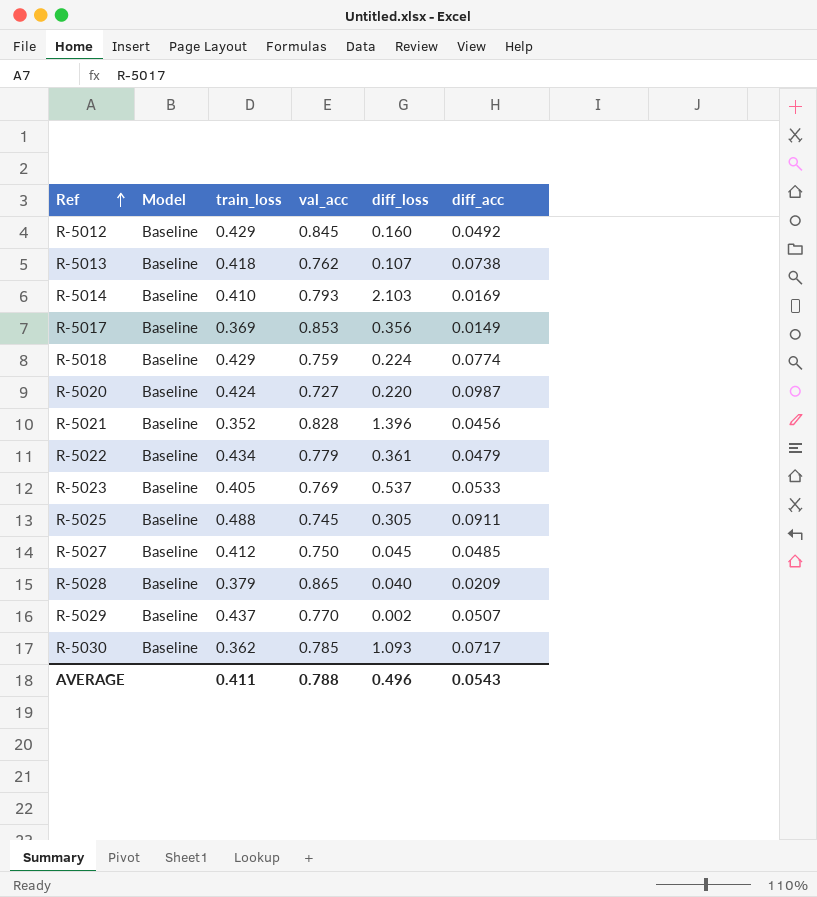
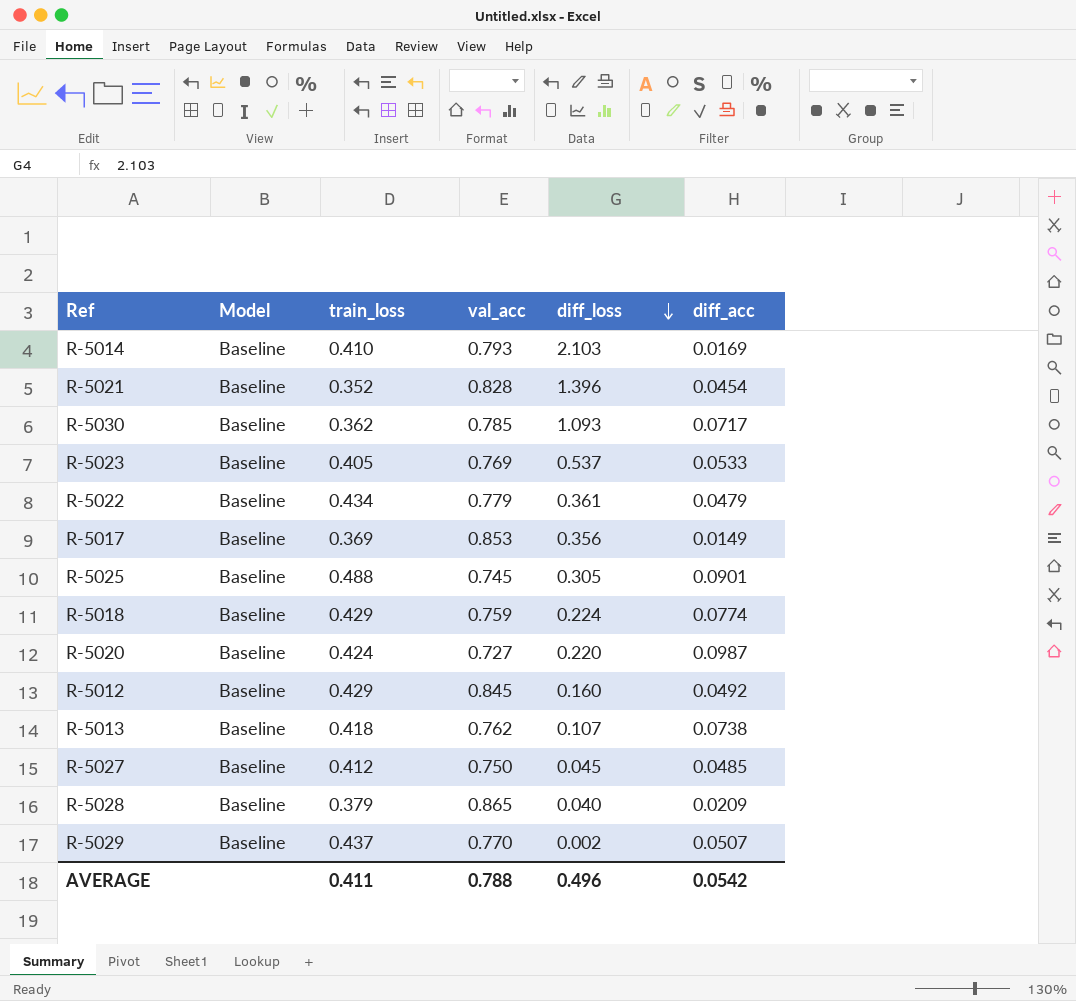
row order: Ref ascending -> diff_loss descending
R-5021 | diff_acc: 0.0456 -> 0.0454
R-5025 | diff_acc: 0.0911 -> 0.0901
AVERAGE | diff_acc: 0.0543 -> 0.0542

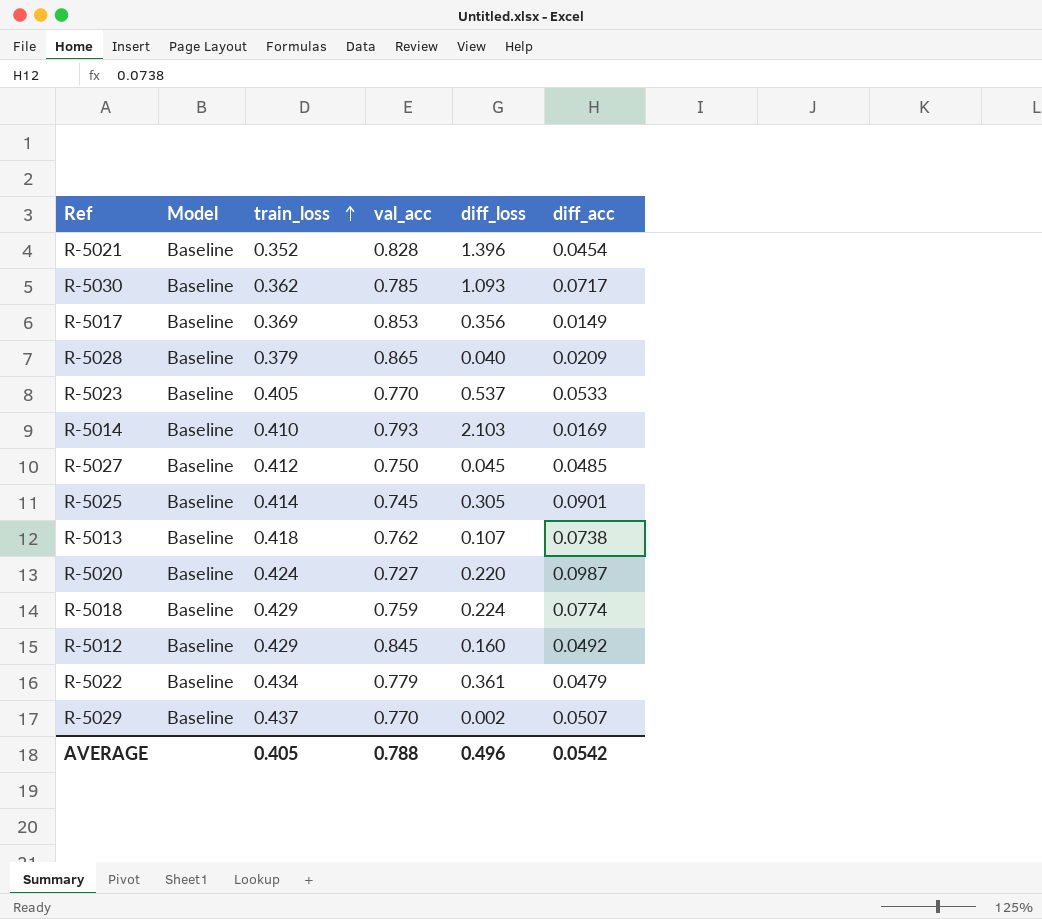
row order: diff_loss descending -> train_loss ascending
R-5023 | val_acc: 0.769 -> 0.770
R-5025 | train_loss: 0.488 -> 0.414
AVERAGE | train_loss: 0.411 -> 0.405

